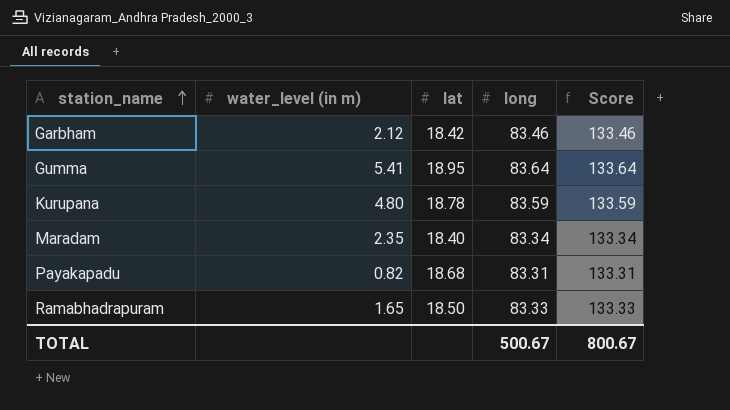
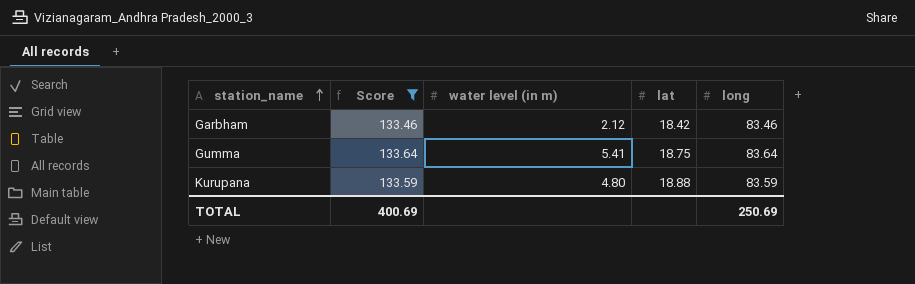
filter: none -> Score >= 133.46
column Score | position: 5 -> 2
column name: water_level (in m) -> water level (in m)
Gumma | lat: 18.95 -> 18.75
Kurupana | lat: 18.78 -> 18.88
TOTAL | Score: 800.67 -> 400.69
TOTAL | long: 500.67 -> 250.69

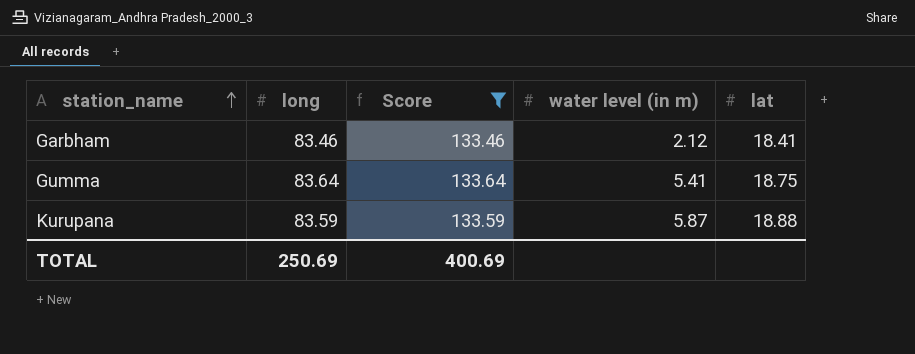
column long | position: 5 -> 2
Garbham | lat: 18.42 -> 18.41
Kurupana | water level (in m): 4.80 -> 5.87

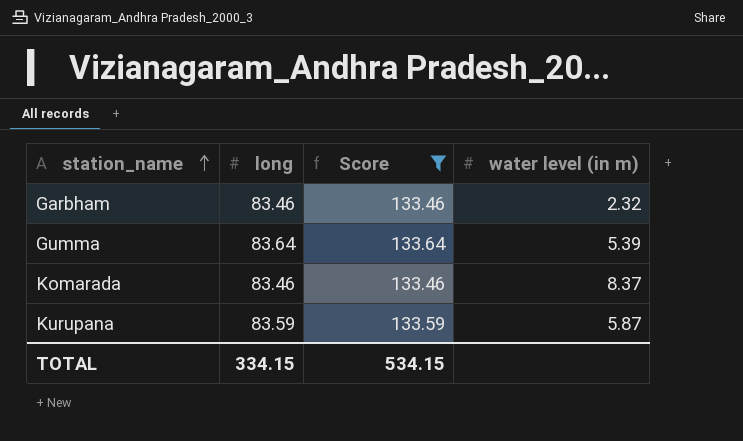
column lat | position: 5 -> none
Garbham | water level (in m): 2.12 -> 2.32
Gumma | water level (in m): 5.41 -> 5.39
row Komarada: none -> 83.46 | 133.46 | 8.37
TOTAL | long: 250.69 -> 334.15
TOTAL | Score: 400.69 -> 534.15

